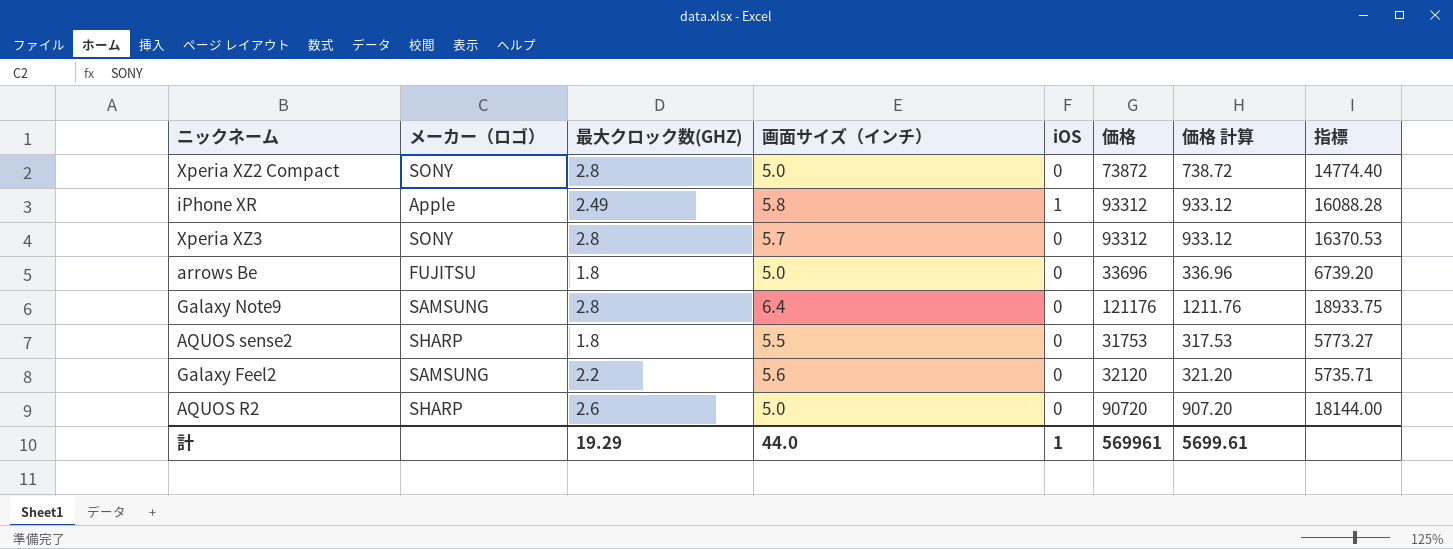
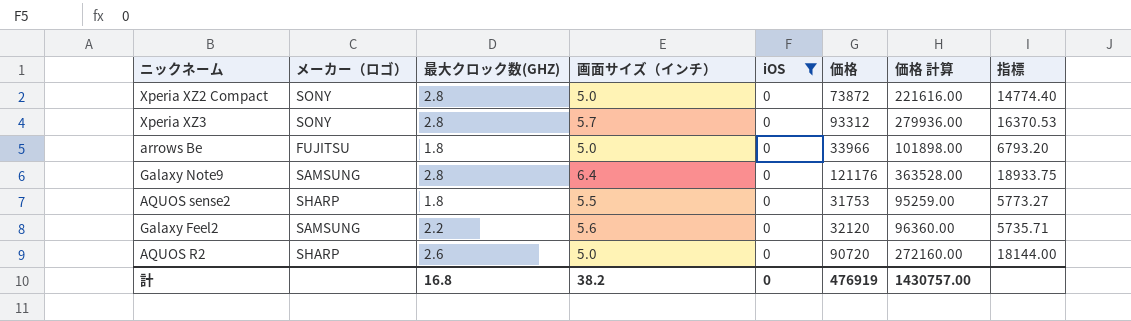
filter: none -> iOS = 0
column 価格 計算 | formula: [価格] * 0.01 -> [価格] * 3
arrows Be | 価格: 33696 -> 33966
arrows Be | 指標: 6739.20 -> 6793.20
計 | 最大クロック数(GHZ): 19.29 -> 16.8
計 | 画面サイズ（インチ）: 44.0 -> 38.2
計 | iOS: 1 -> 0
計 | 価格: 569961 -> 476919
計 | 価格 計算: 5699.61 -> 1430757.00

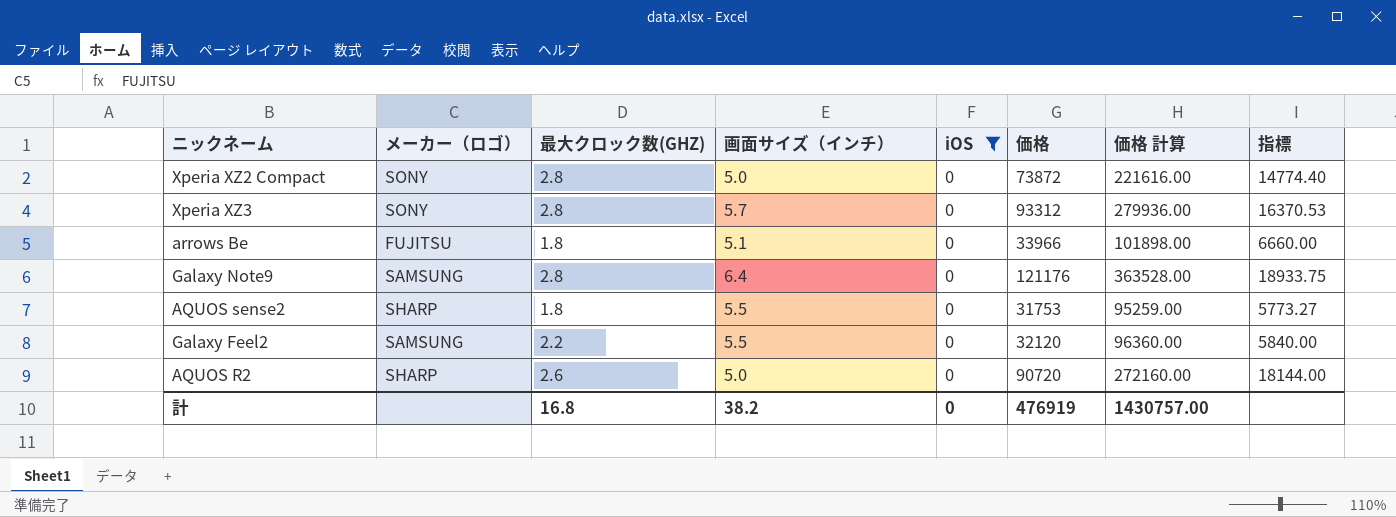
arrows Be | 画面サイズ（インチ）: 5.0 -> 5.1
arrows Be | 指標: 6793.20 -> 6660.00
Galaxy Feel2 | 画面サイズ（インチ）: 5.6 -> 5.5
Galaxy Feel2 | 指標: 5735.71 -> 5840.00

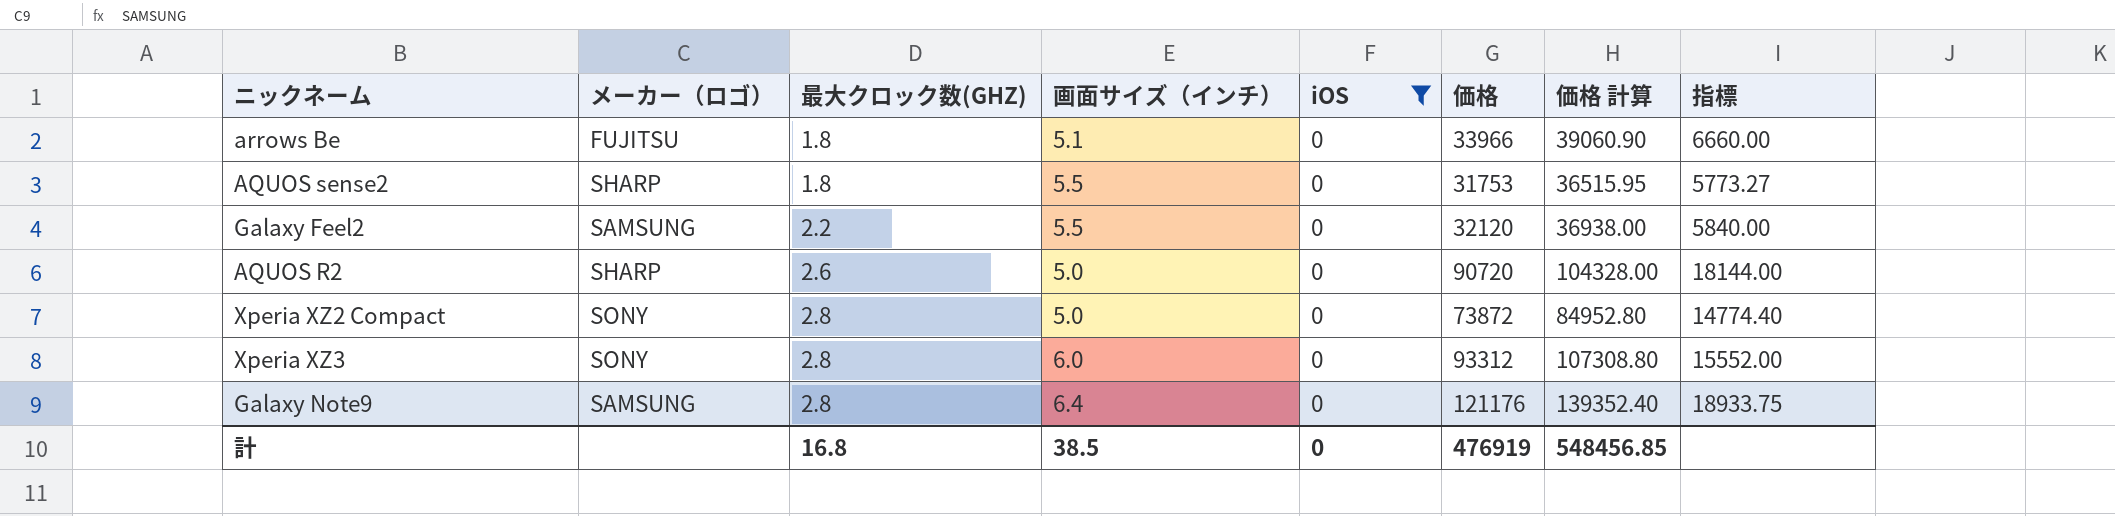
row order: none -> 最大クロック数(GHZ) ascending
column 価格 計算 | formula: [価格] * 3 -> [価格] * 1.15
Xperia XZ3 | 画面サイズ（インチ）: 5.7 -> 6.0
Xperia XZ3 | 指標: 16370.53 -> 15552.00
計 | 画面サイズ（インチ）: 38.2 -> 38.5
計 | 価格 計算: 1430757.00 -> 548456.85

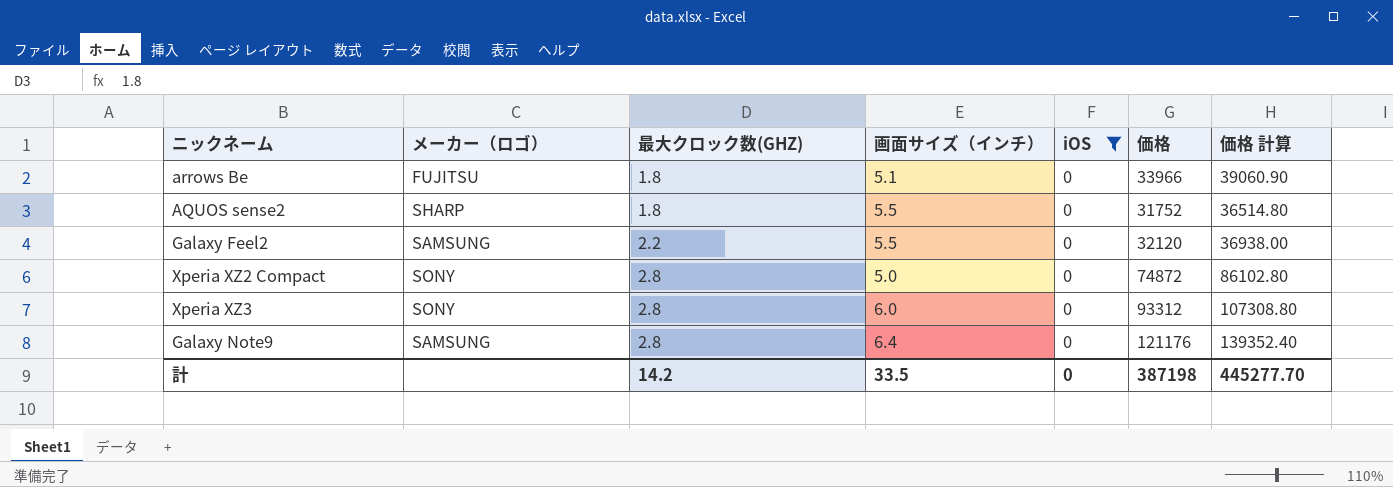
column 指標 | formula: [価格] / [画面サイズ（インチ）] -> none
row AQUOS R2: SHARP | 2.6 | 5.0 | 0 | 90720 | 104328.00 | 18144.00 -> none
AQUOS sense2 | 価格: 31753 -> 31752
AQUOS sense2 | 価格 計算: 36515.95 -> 36514.80
Xperia XZ2 Compact | 価格: 73872 -> 74872
Xperia XZ2 Compact | 価格 計算: 84952.80 -> 86102.80
計 | 最大クロック数(GHZ): 16.8 -> 14.2
計 | 画面サイズ（インチ）: 38.5 -> 33.5
計 | 価格: 476919 -> 387198
計 | 価格 計算: 548456.85 -> 445277.70

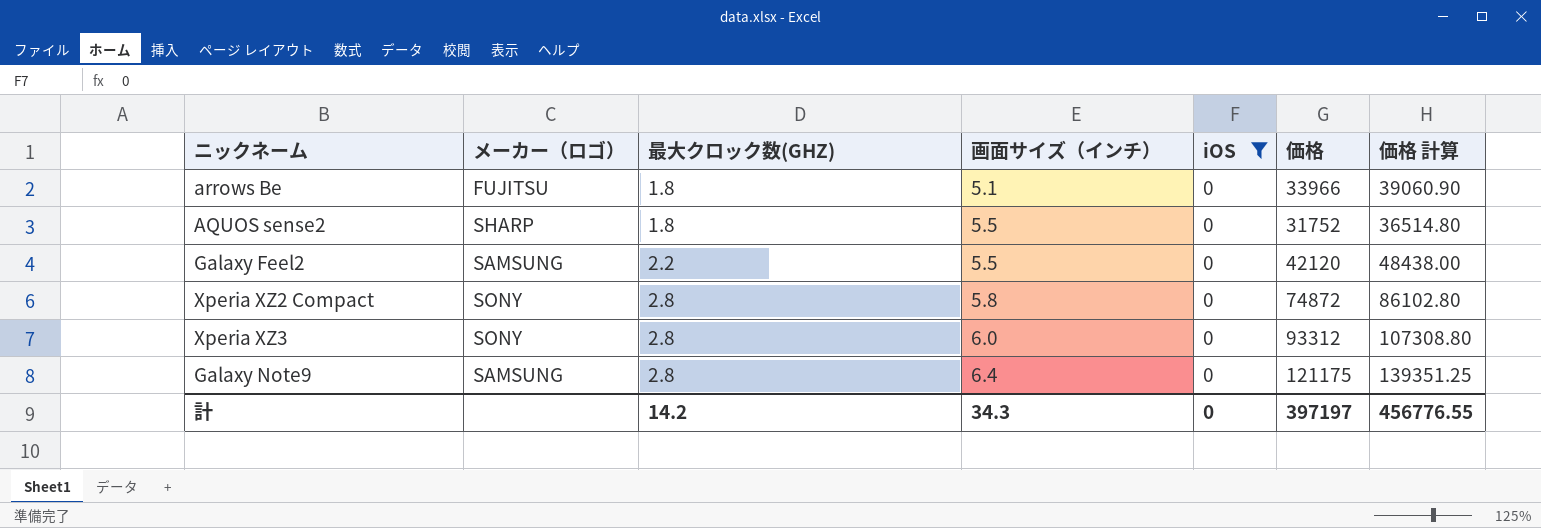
Galaxy Feel2 | 価格: 32120 -> 42120
Galaxy Feel2 | 価格 計算: 36938.00 -> 48438.00
Xperia XZ2 Compact | 画面サイズ（インチ）: 5.0 -> 5.8
Galaxy Note9 | 価格: 121176 -> 121175
Galaxy Note9 | 価格 計算: 139352.40 -> 139351.25
計 | 画面サイズ（インチ）: 33.5 -> 34.3
計 | 価格: 387198 -> 397197
計 | 価格 計算: 445277.70 -> 456776.55

